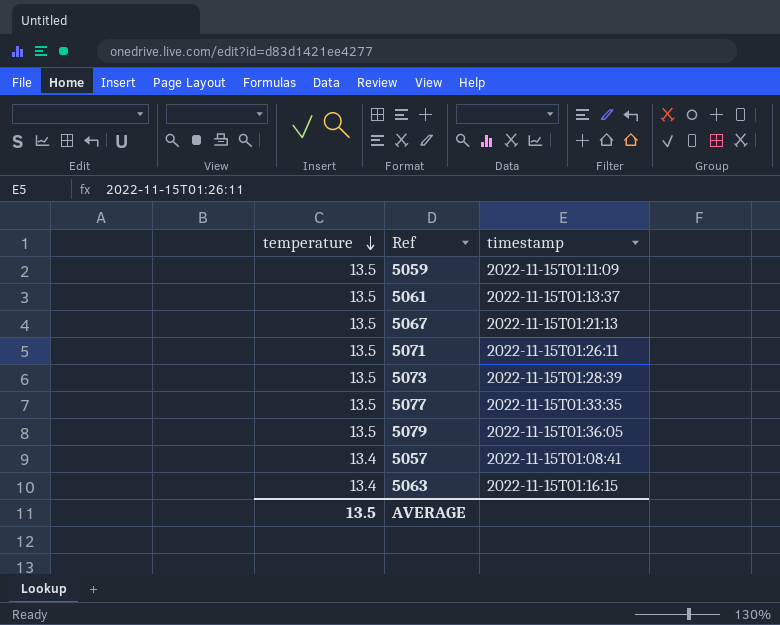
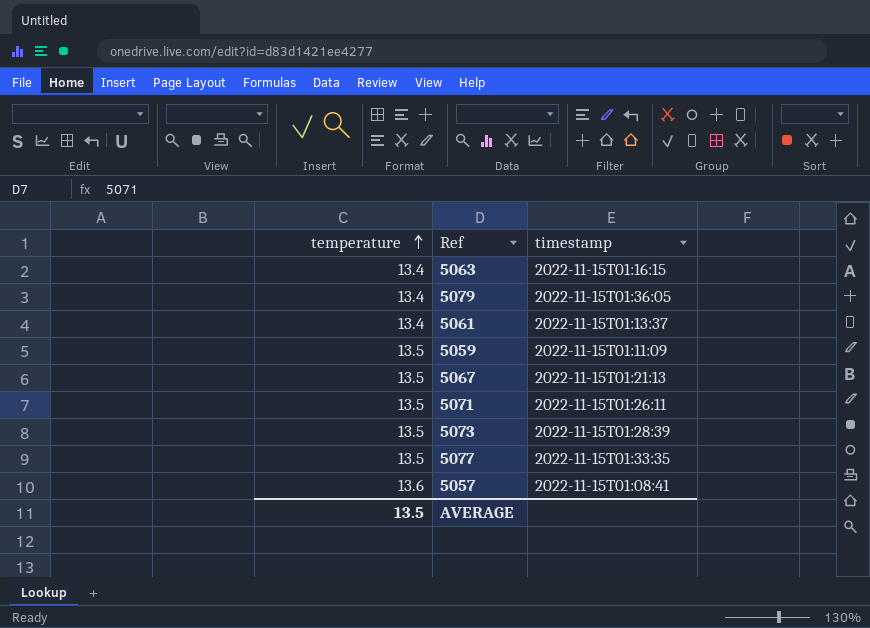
row order: temperature descending -> temperature ascending
5079 | temperature: 13.5 -> 13.4
5061 | temperature: 13.5 -> 13.4
5057 | temperature: 13.4 -> 13.6

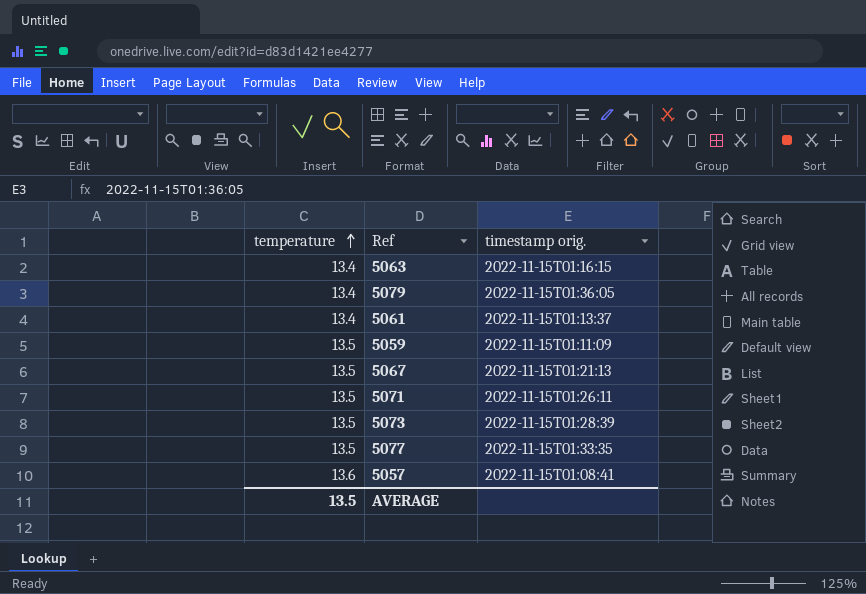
column name: timestamp -> timestamp orig.

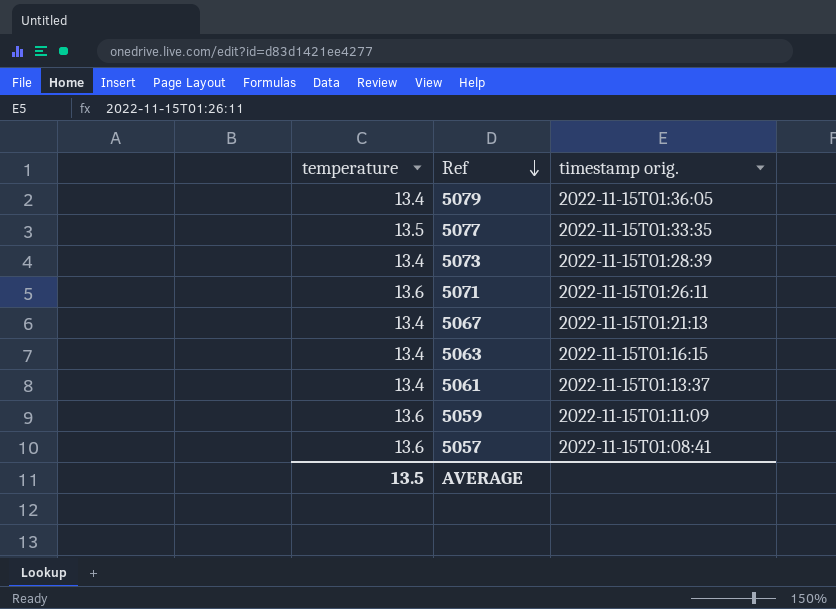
row order: temperature ascending -> Ref descending
5073 | temperature: 13.5 -> 13.4
5071 | temperature: 13.5 -> 13.6
5067 | temperature: 13.5 -> 13.4
5059 | temperature: 13.5 -> 13.6

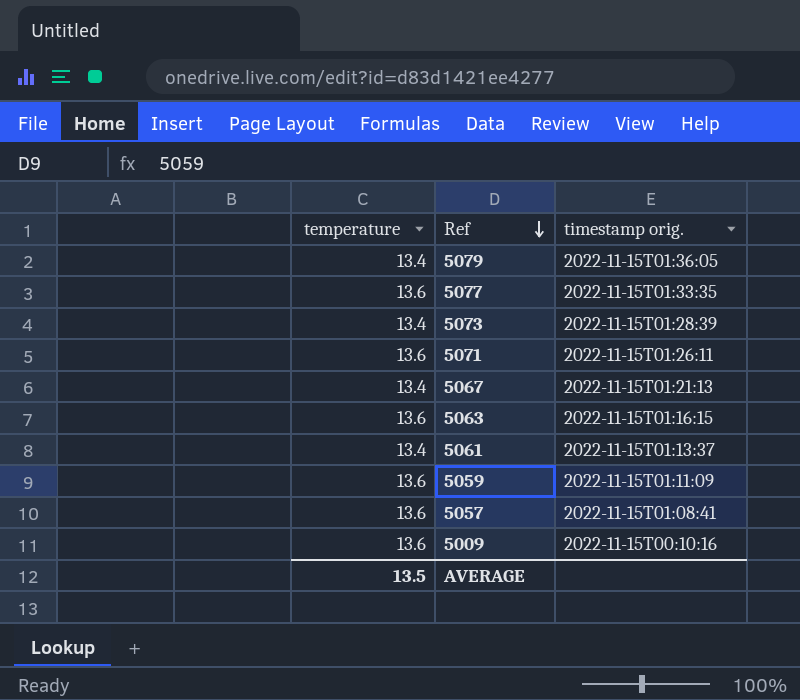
5077 | temperature: 13.5 -> 13.6
5063 | temperature: 13.4 -> 13.6
row 5009: none -> 13.6 | 2022-11-15T00:10:16

